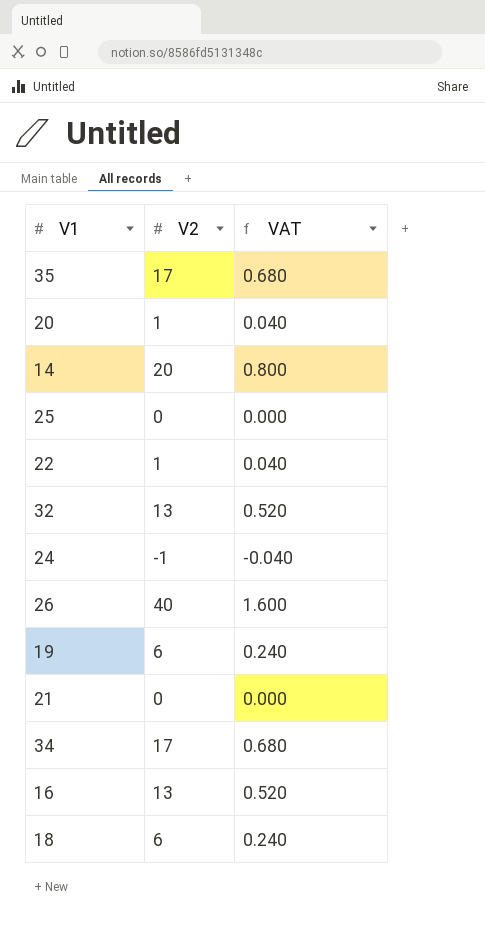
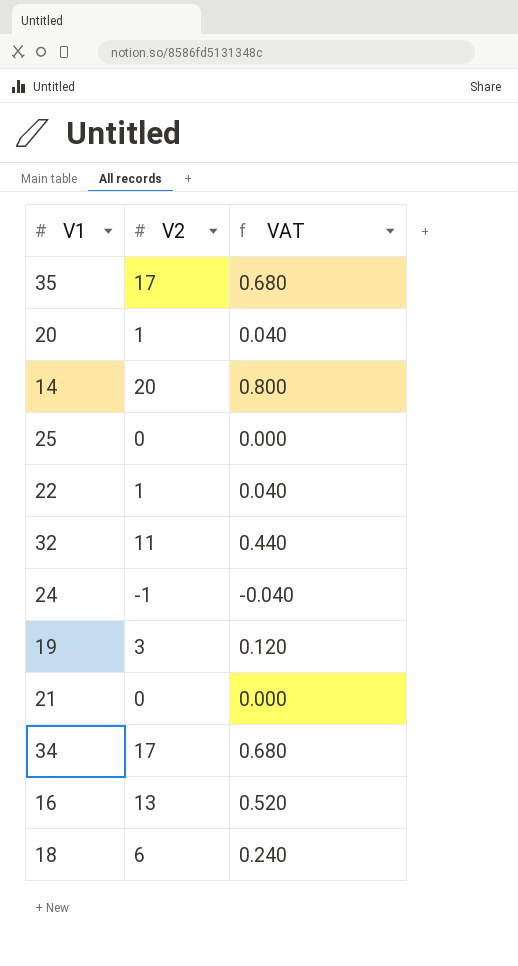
row 26: 40 | 1.600 -> none
32 | V2: 13 -> 11
32 | VAT: 0.520 -> 0.440
19 | V2: 6 -> 3
19 | VAT: 0.240 -> 0.120

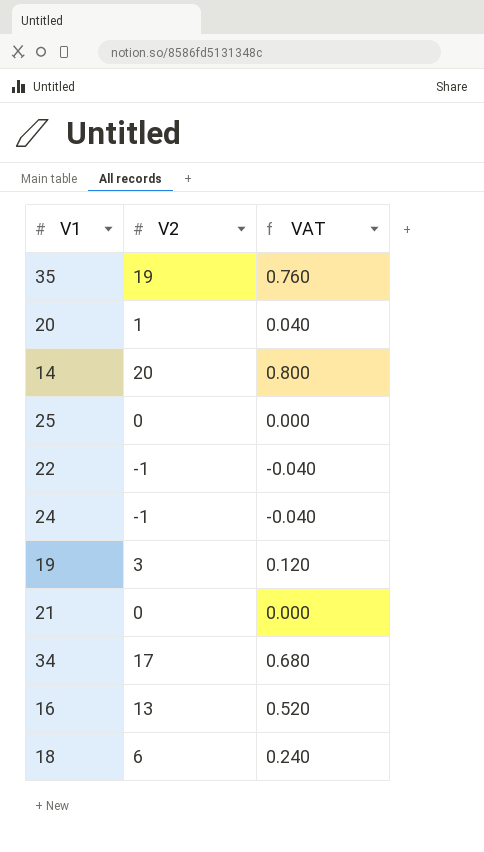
row 32: 11 | 0.440 -> none
35 | V2: 17 -> 19
35 | VAT: 0.680 -> 0.760
22 | V2: 1 -> -1
22 | VAT: 0.040 -> -0.040

